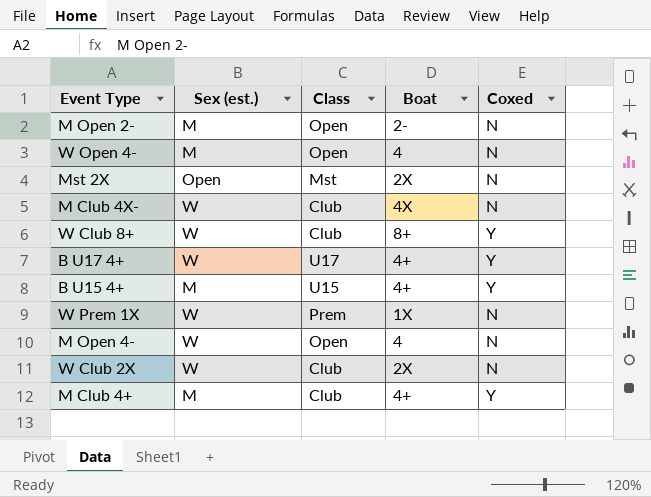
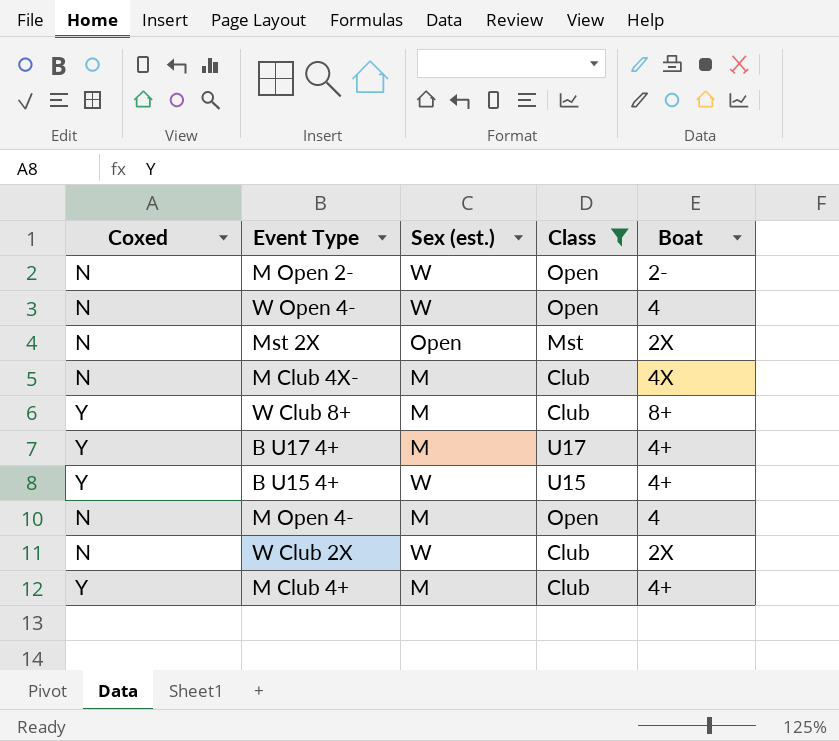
filter: none -> Class != Prem
column Coxed | position: 5 -> 1
M Open 2- | Sex (est.): M -> W
W Open 4- | Sex (est.): M -> W
M Club 4X- | Sex (est.): W -> M
W Club 8+ | Sex (est.): W -> M
B U17 4+ | Sex (est.): W -> M
B U15 4+ | Sex (est.): M -> W
M Open 4- | Sex (est.): W -> M

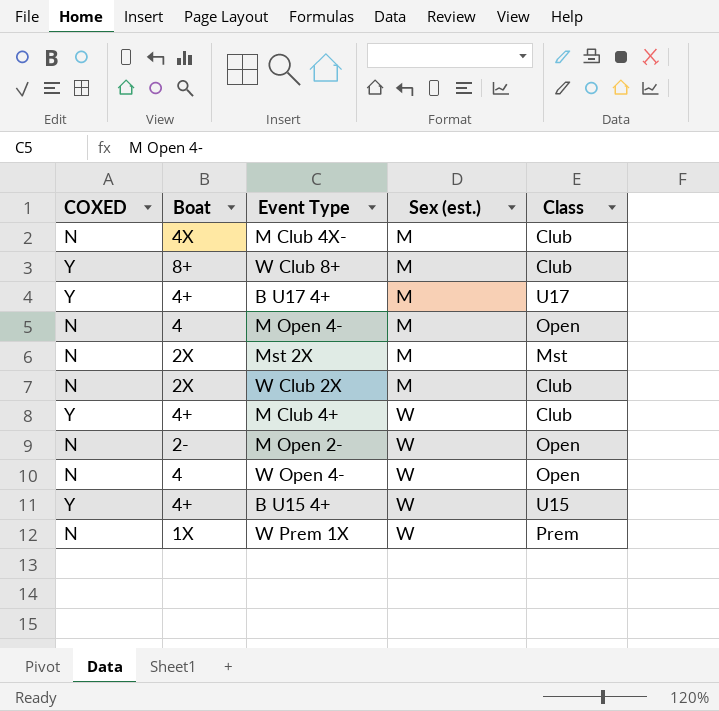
filter: Class != Prem -> none
row order: none -> Sex (est.) ascending
column name: Coxed -> COXED
column Boat | position: 5 -> 2
Mst 2X | Sex (est.): Open -> M
W Club 2X | Sex (est.): W -> M
M Club 4+ | Sex (est.): M -> W

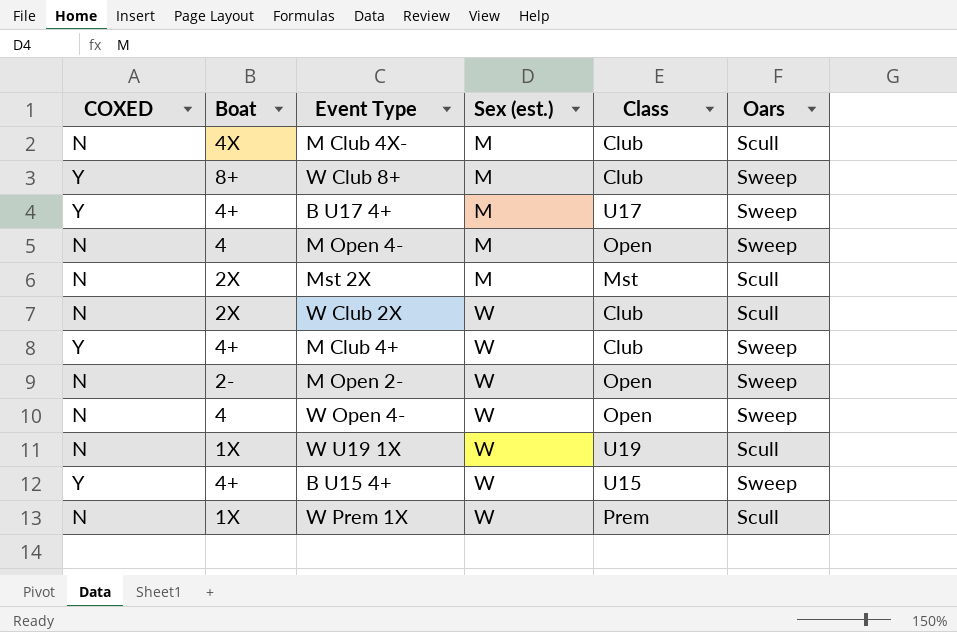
column Oars | position: none -> 6
W Club 2X | Sex (est.): M -> W
row W U19 1X: none -> N | 1X | W | U19 | Scull

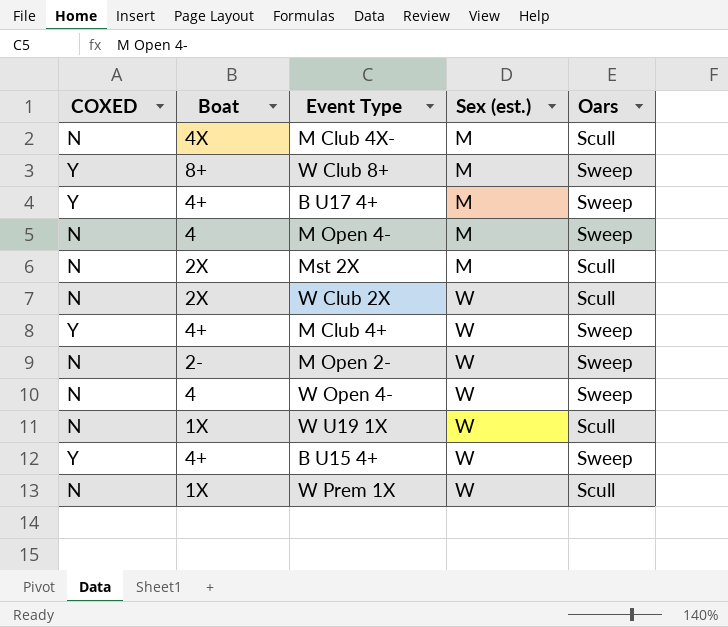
column Class | position: 5 -> none

